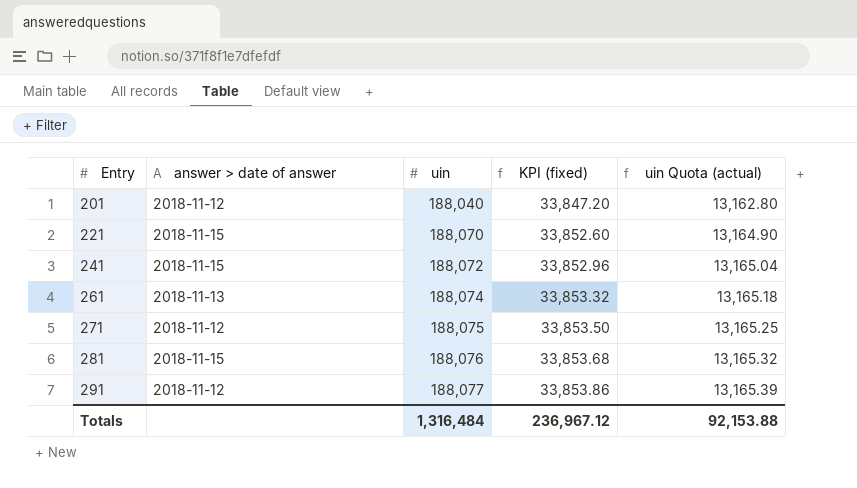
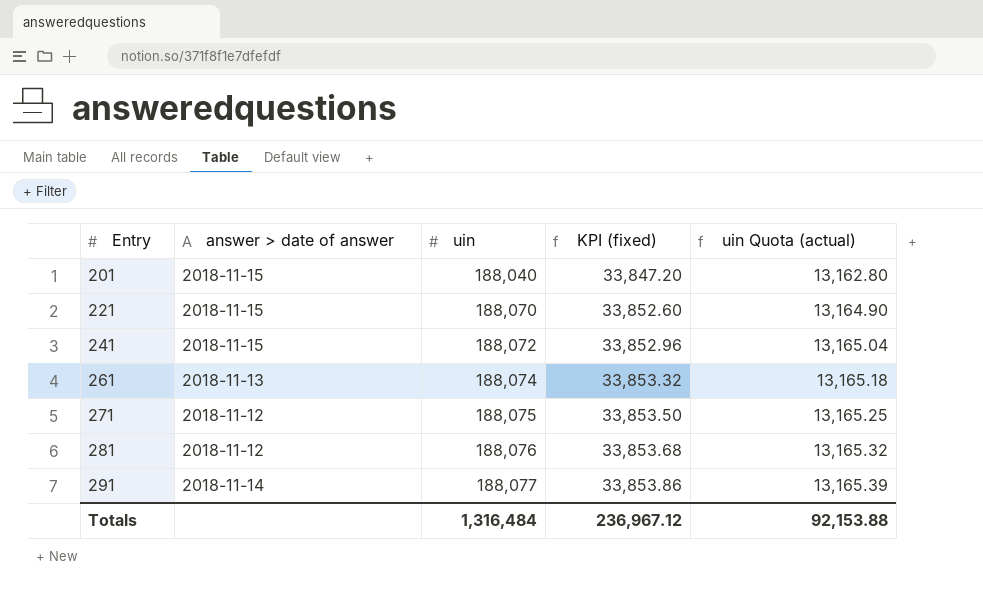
201 | answer > date of answer: 2018-11-12 -> 2018-11-15
281 | answer > date of answer: 2018-11-15 -> 2018-11-12
291 | answer > date of answer: 2018-11-12 -> 2018-11-14

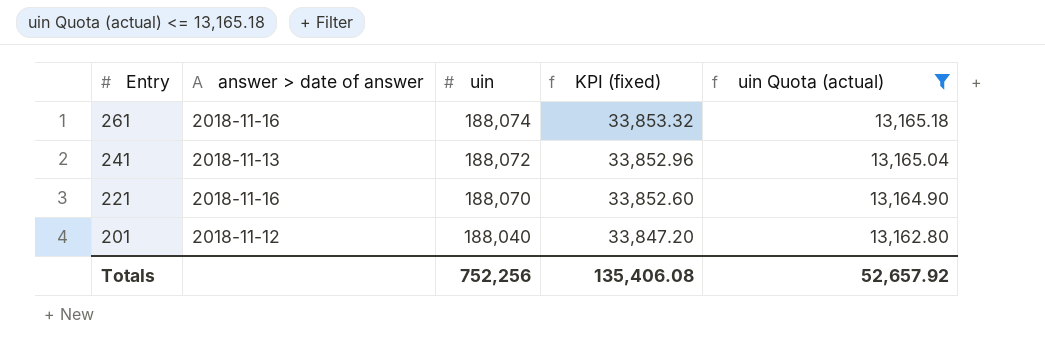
filter: none -> uin Quota (actual) <= 13,165.18
row order: Entry ascending -> Entry descending
261 | answer > date of answer: 2018-11-13 -> 2018-11-16
241 | answer > date of answer: 2018-11-15 -> 2018-11-13
221 | answer > date of answer: 2018-11-15 -> 2018-11-16
201 | answer > date of answer: 2018-11-15 -> 2018-11-12
Totals | uin: 1,316,484 -> 752,256
Totals | KPI (fixed): 236,967.12 -> 135,406.08
Totals | uin Quota (actual): 92,153.88 -> 52,657.92

